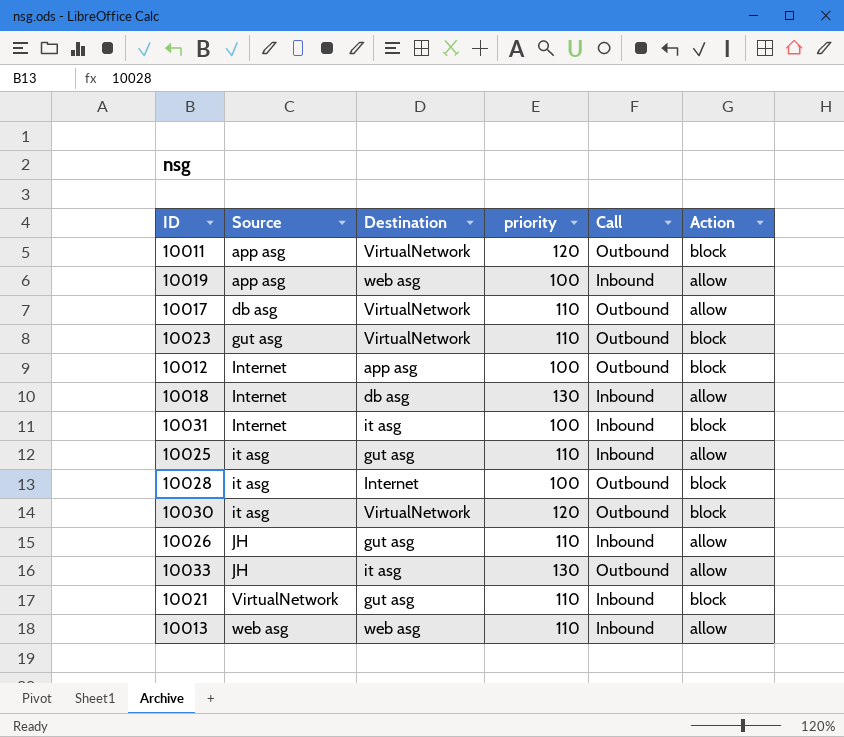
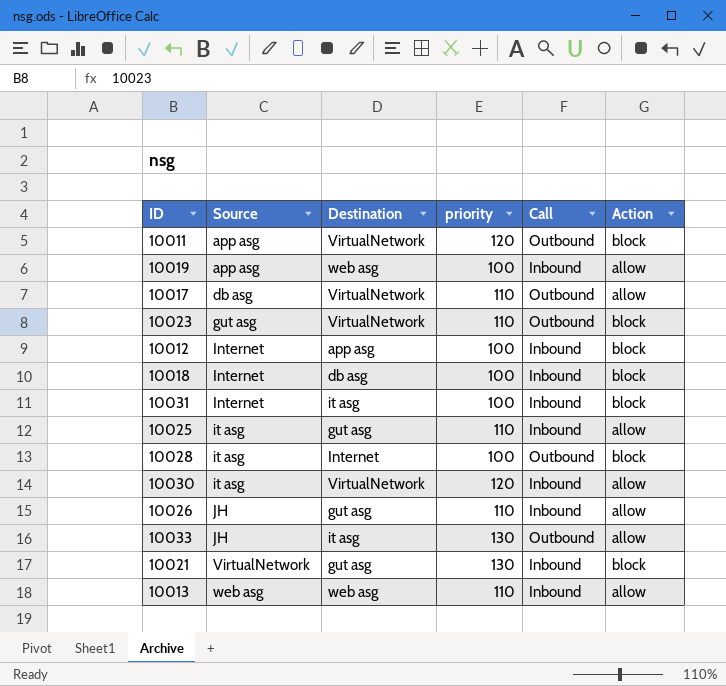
10012 | Call: Outbound -> Inbound
10018 | priority: 130 -> 100
10018 | Action: allow -> block
10030 | Call: Outbound -> Inbound
10030 | Action: block -> allow
10021 | priority: 110 -> 130

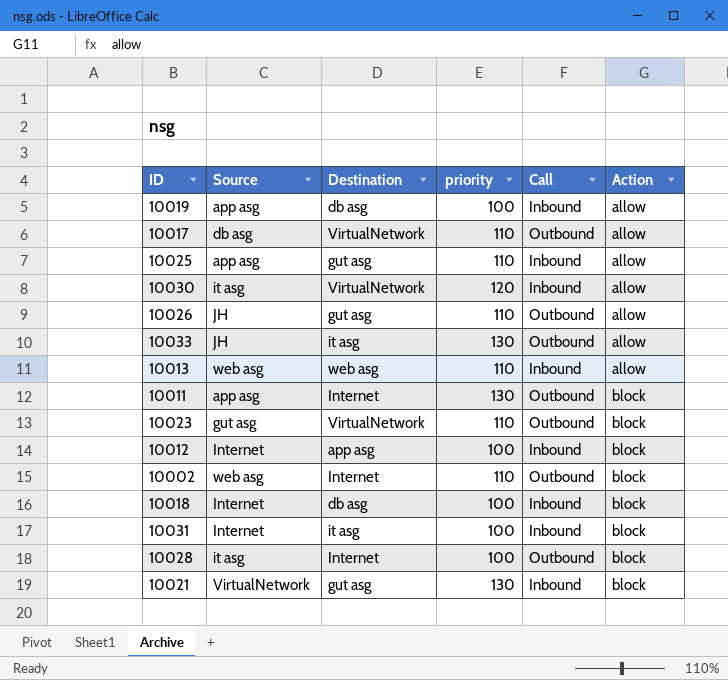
row order: Source ascending -> Action ascending
10019 | Destination: web asg -> db asg
10025 | Source: it asg -> app asg
10026 | Call: Inbound -> Outbound
10011 | Destination: VirtualNetwork -> Internet
10011 | priority: 120 -> 130
row 10002: none -> web asg | Internet | 110 | Outbound | block

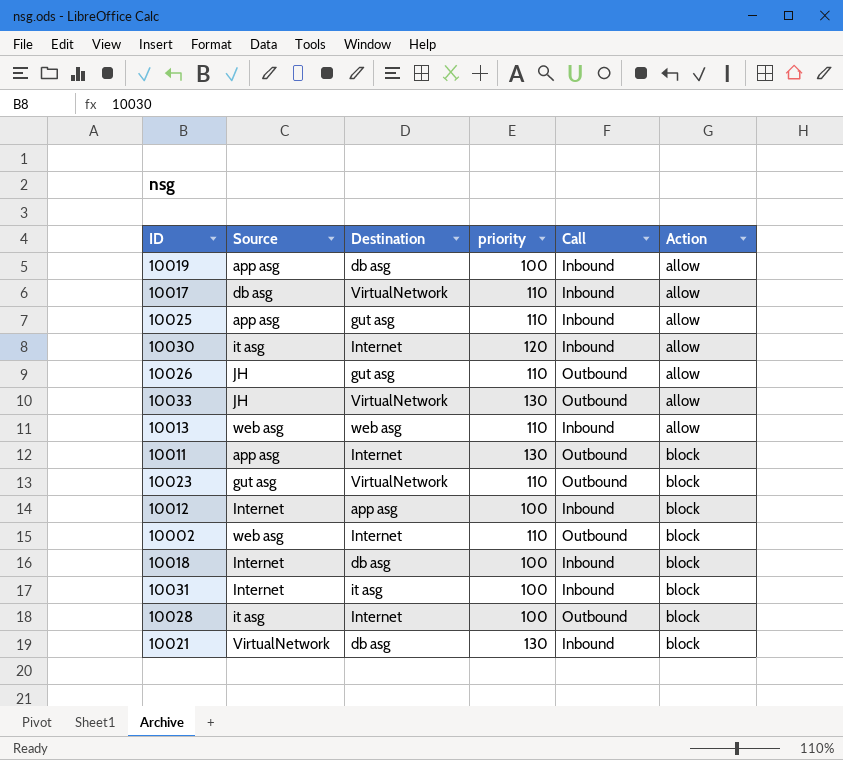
10017 | Call: Outbound -> Inbound
10030 | Destination: VirtualNetwork -> Internet
10033 | Destination: it asg -> VirtualNetwork
10021 | Destination: gut asg -> db asg

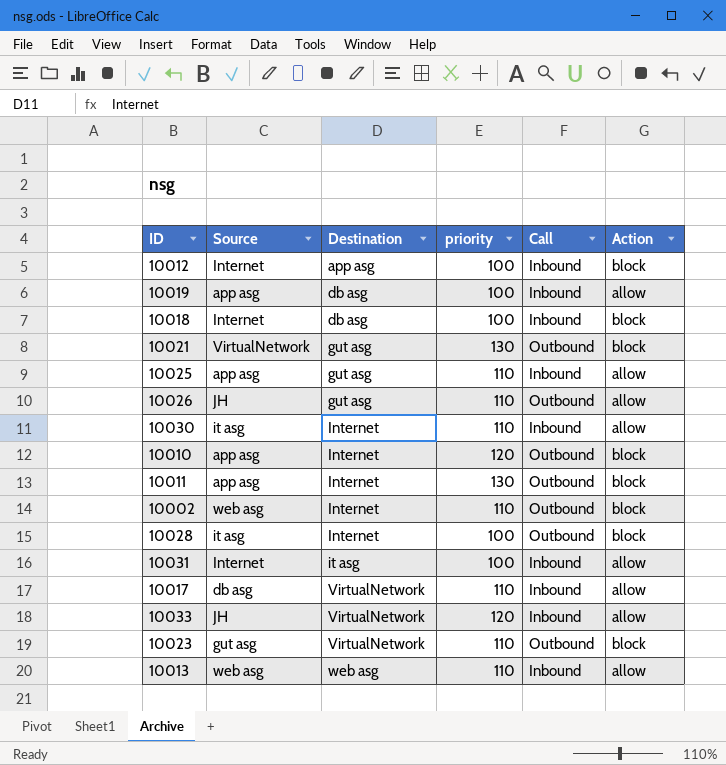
row order: Action ascending -> Destination ascending
10021 | Destination: db asg -> gut asg
10021 | Call: Inbound -> Outbound
10030 | priority: 120 -> 110
row 10010: none -> app asg | Internet | 120 | Outbound | block
10031 | Action: block -> allow
10033 | priority: 130 -> 120
10033 | Call: Outbound -> Inbound

